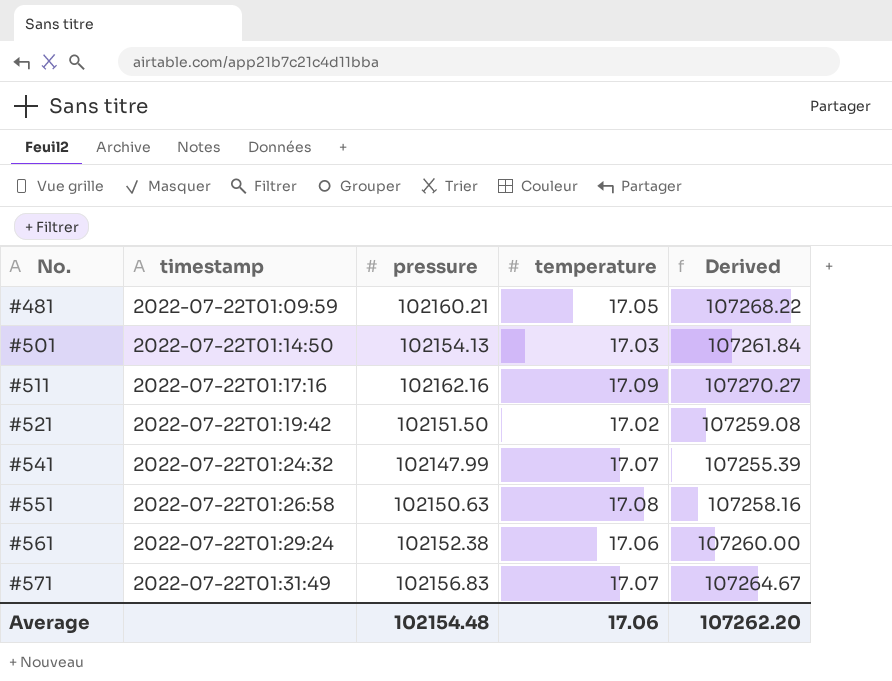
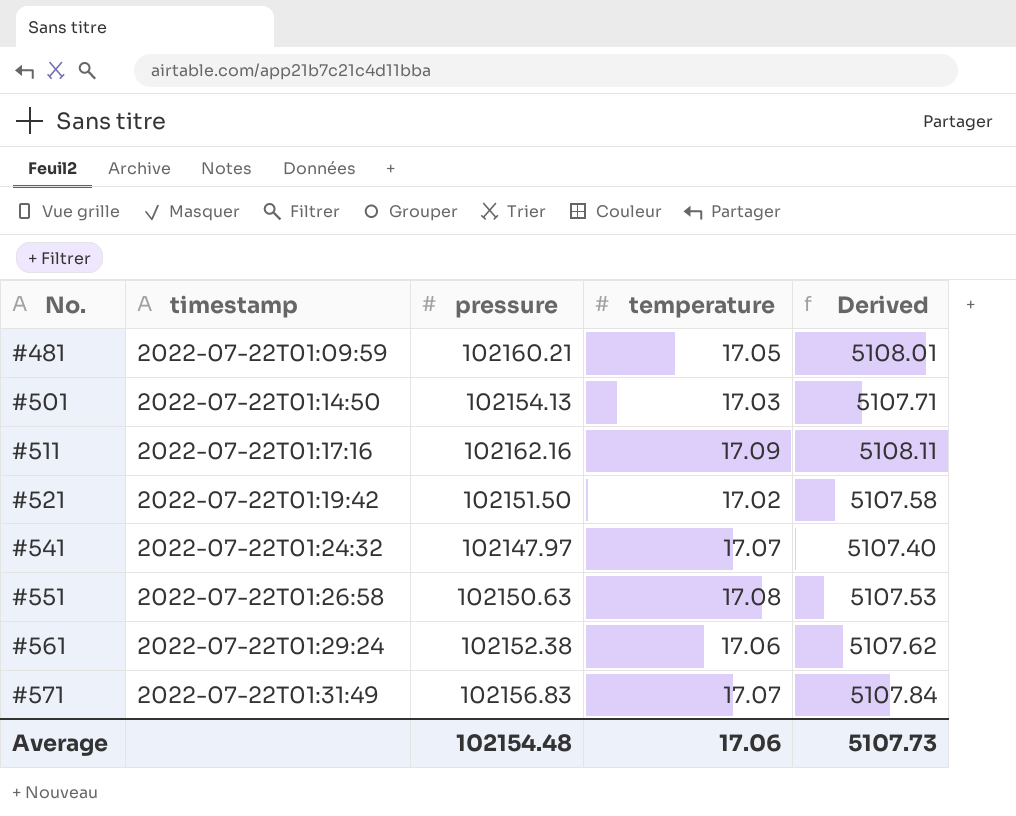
column Derived | formula: [pressure] * 1.05 -> [pressure] * 0.05
#541 | pressure: 102147.99 -> 102147.97
Average | Derived: 107262.20 -> 5107.73

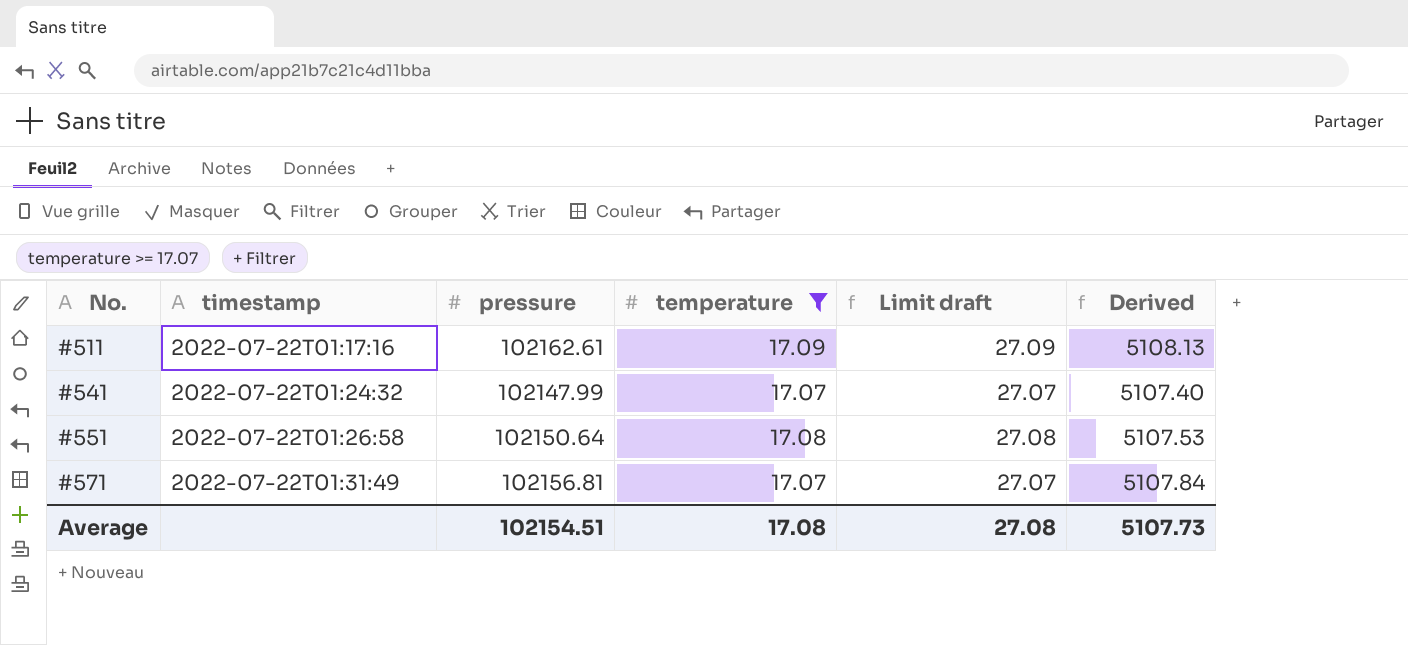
filter: none -> temperature >= 17.07
column Limit draft | formula: none -> [temperature] + 10
#511 | pressure: 102162.16 -> 102162.61
#511 | Derived: 5108.11 -> 5108.13
#541 | pressure: 102147.97 -> 102147.99
#551 | pressure: 102150.63 -> 102150.64
#571 | pressure: 102156.83 -> 102156.81
Average | pressure: 102154.48 -> 102154.51
Average | temperature: 17.06 -> 17.08

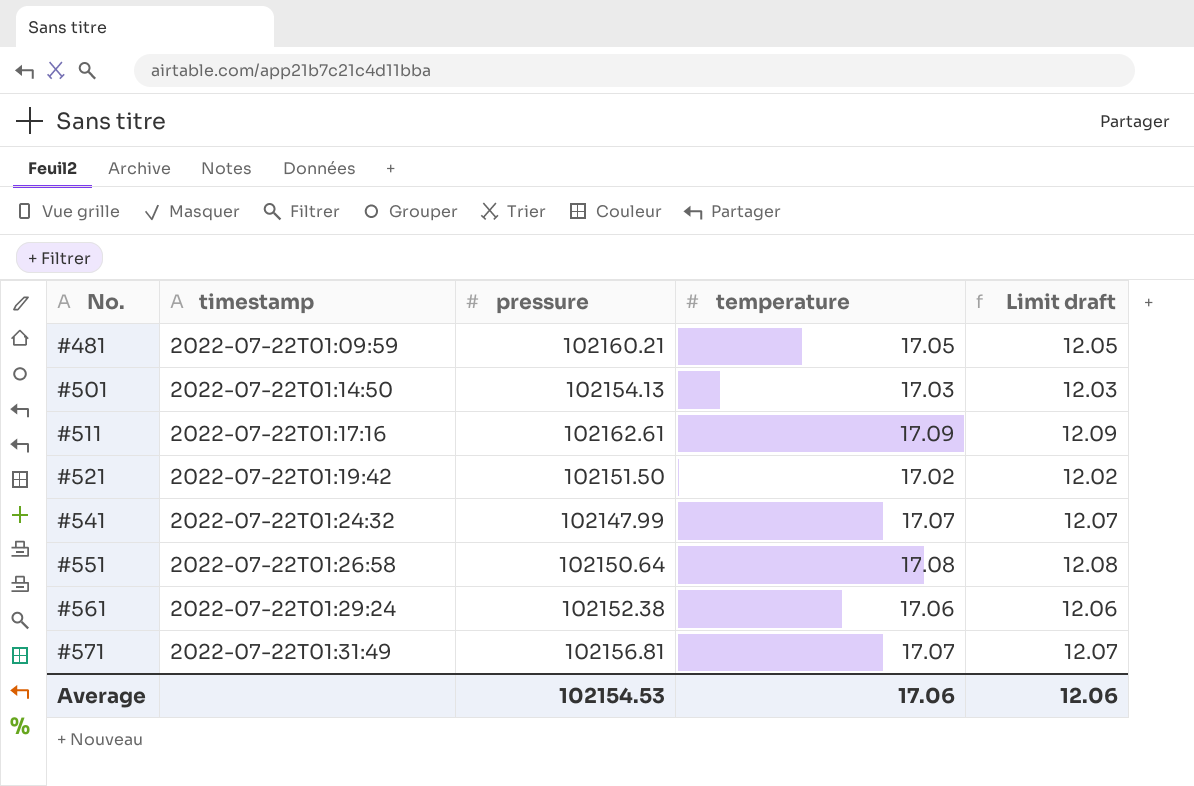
filter: temperature >= 17.07 -> none
column Derived | formula: [pressure] * 0.05 -> none
column Limit draft | formula: [temperature] + 10 -> [temperature] - 5
Average | pressure: 102154.51 -> 102154.53
Average | temperature: 17.08 -> 17.06
Average | Limit draft: 27.08 -> 12.06

